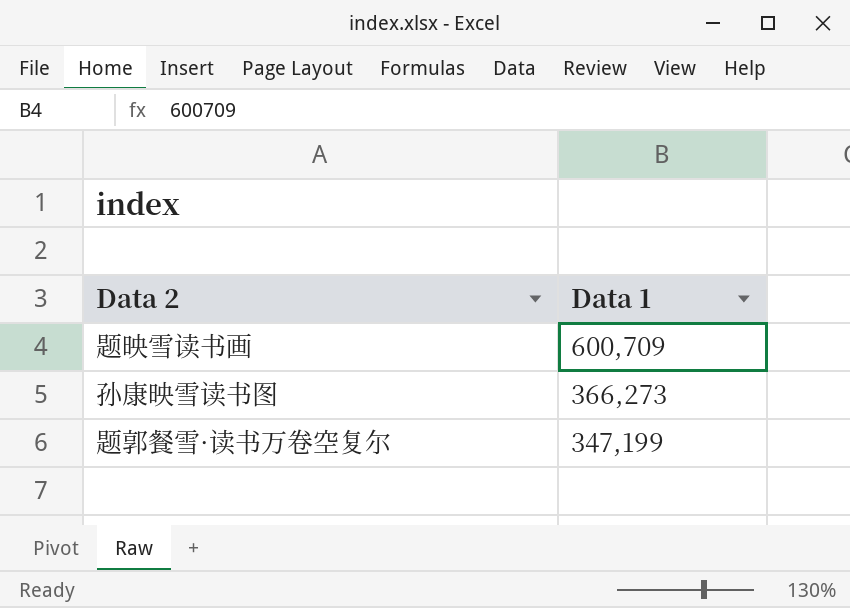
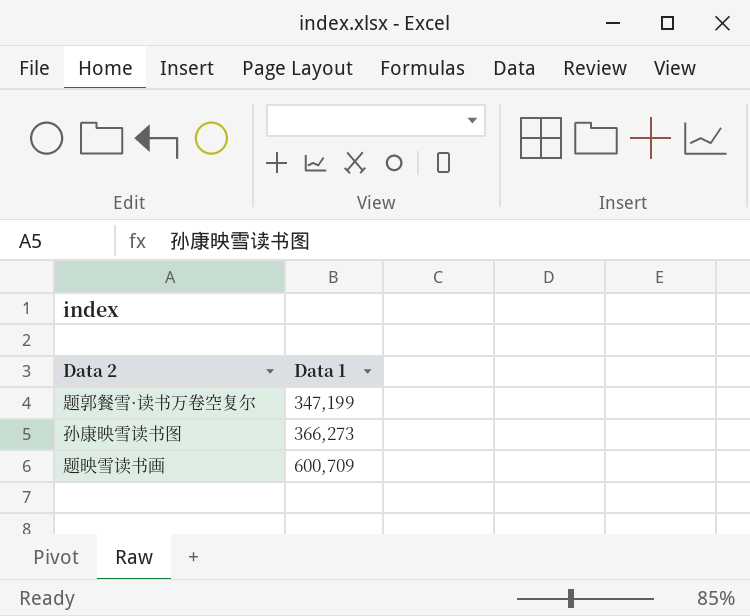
row order: Data 1 descending -> Data 1 ascending

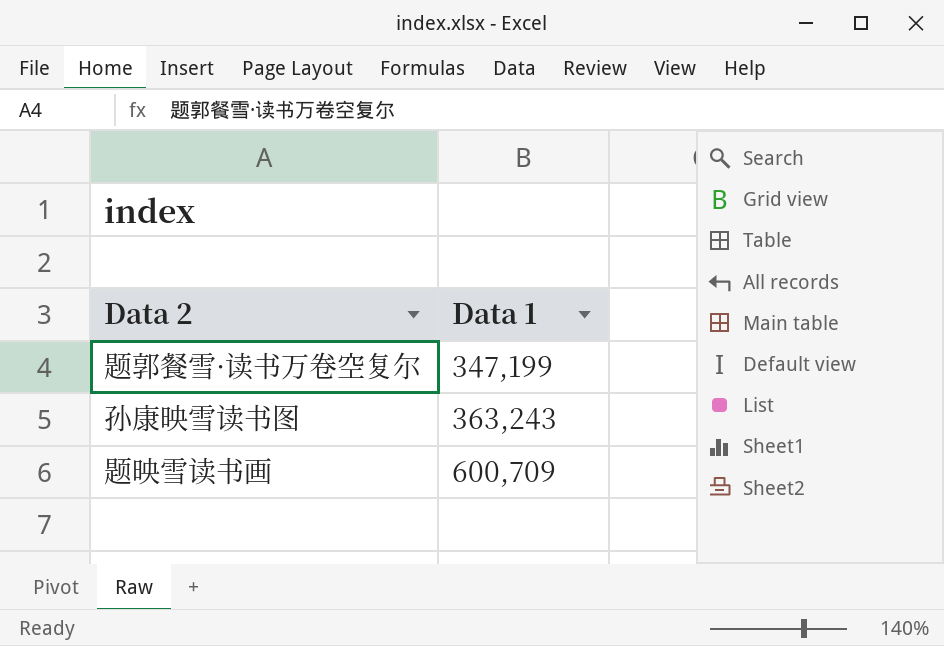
孙康映雪读书图 | Data 1: 366,273 -> 363,243

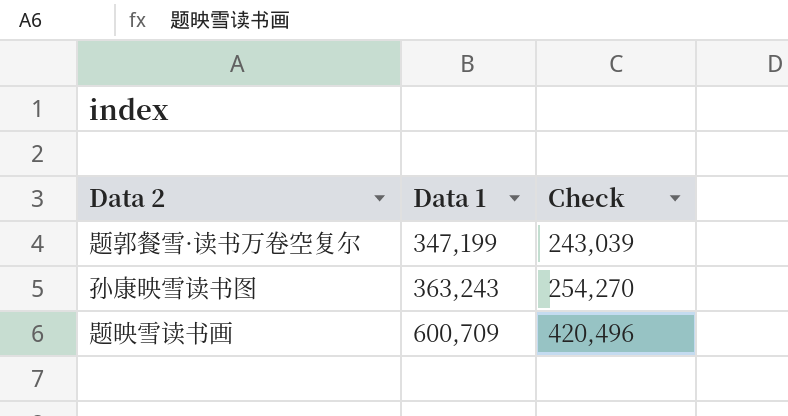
column Check | formula: none -> [Data 1] * 0.7

